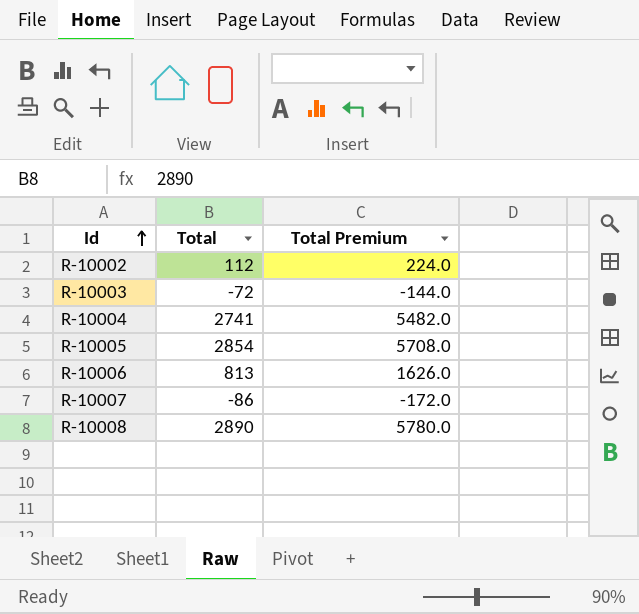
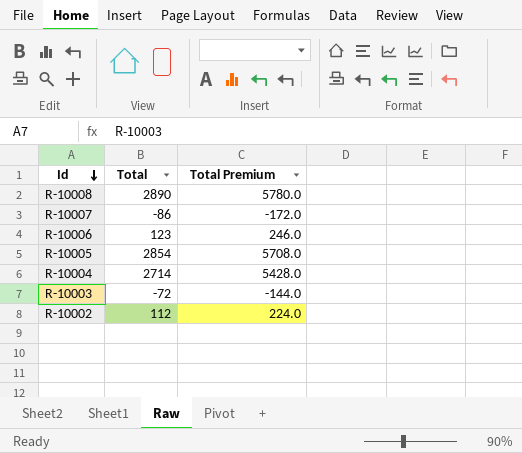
row order: Id ascending -> Id descending
R-10006 | Total: 813 -> 123
R-10006 | Total Premium: 1626.0 -> 246.0
R-10004 | Total: 2741 -> 2714
R-10004 | Total Premium: 5482.0 -> 5428.0

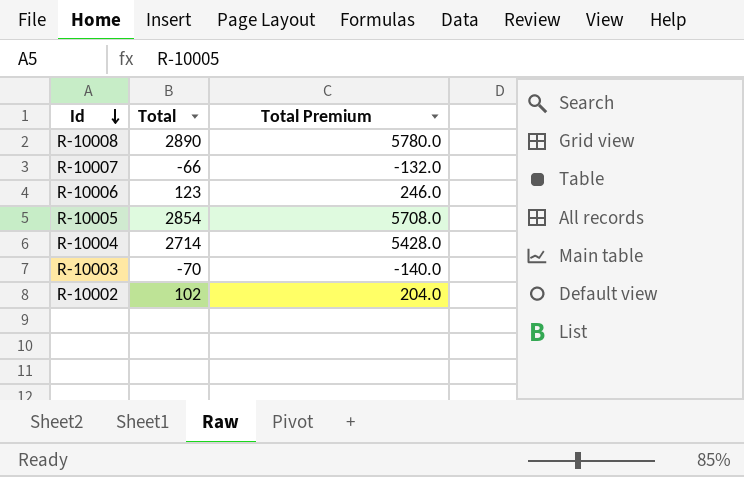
R-10007 | Total: -86 -> -66
R-10007 | Total Premium: -172.0 -> -132.0
R-10003 | Total: -72 -> -70
R-10003 | Total Premium: -144.0 -> -140.0
R-10002 | Total: 112 -> 102
R-10002 | Total Premium: 224.0 -> 204.0

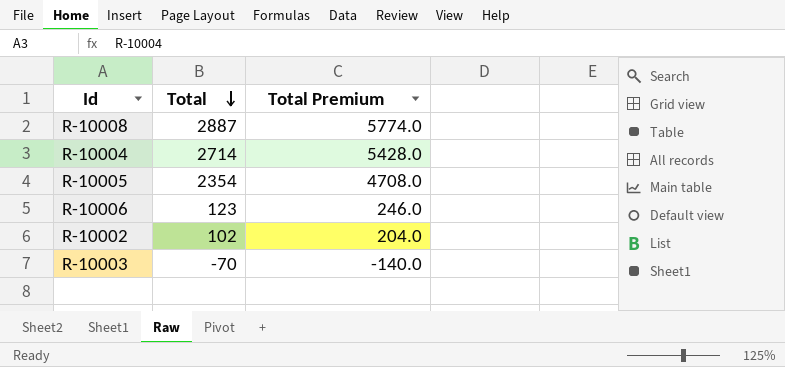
row order: Id descending -> Total descending
row R-10007: -66 | -132.0 -> none
R-10008 | Total: 2890 -> 2887
R-10008 | Total Premium: 5780.0 -> 5774.0
R-10005 | Total: 2854 -> 2354
R-10005 | Total Premium: 5708.0 -> 4708.0

